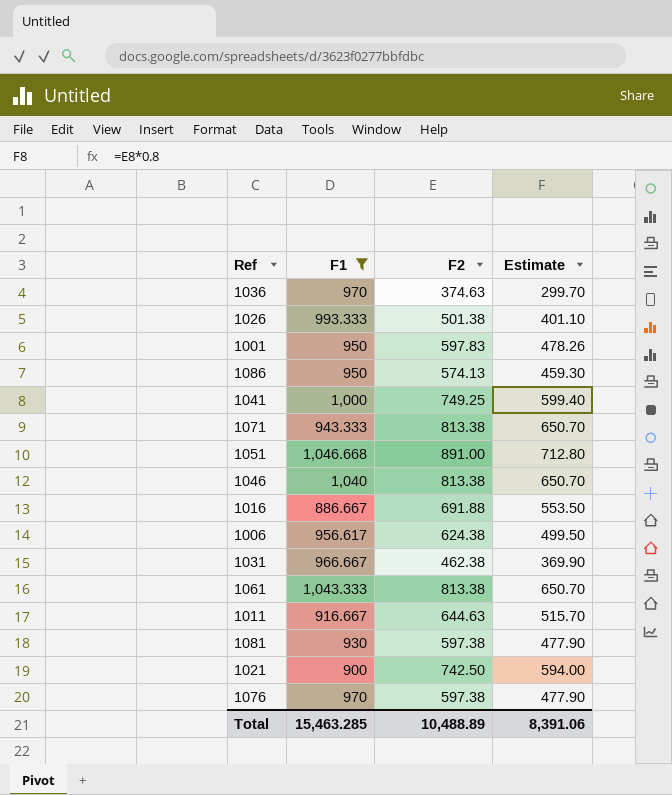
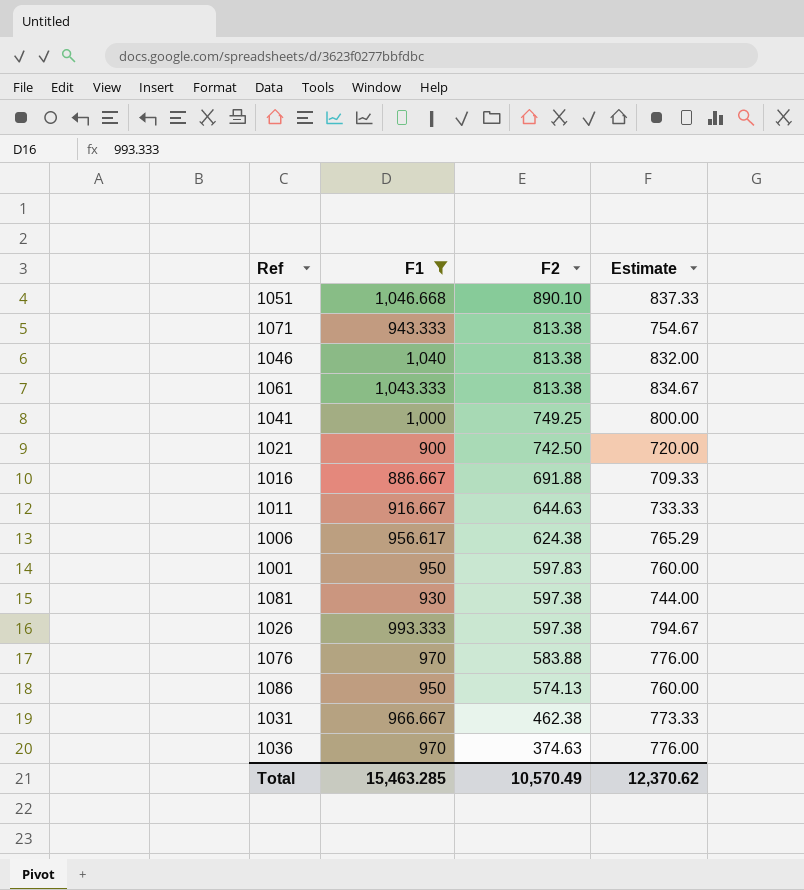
row order: none -> F2 descending
column Estimate | formula: [F2] * 0.8 -> [F1] * 0.8
1051 | F2: 891.00 -> 890.10
1026 | F2: 501.38 -> 597.38
1076 | F2: 597.38 -> 583.88
Total | F2: 10,488.89 -> 10,570.49
Total | Estimate: 8,391.06 -> 12,370.62

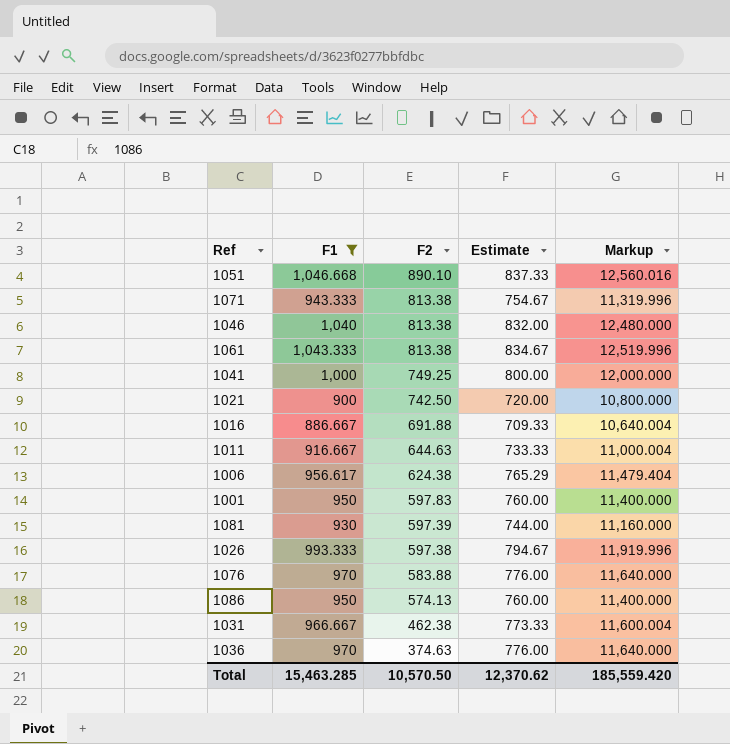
column Markup | formula: none -> [F1] * 12
1081 | F2: 597.38 -> 597.39
Total | F2: 10,570.49 -> 10,570.50

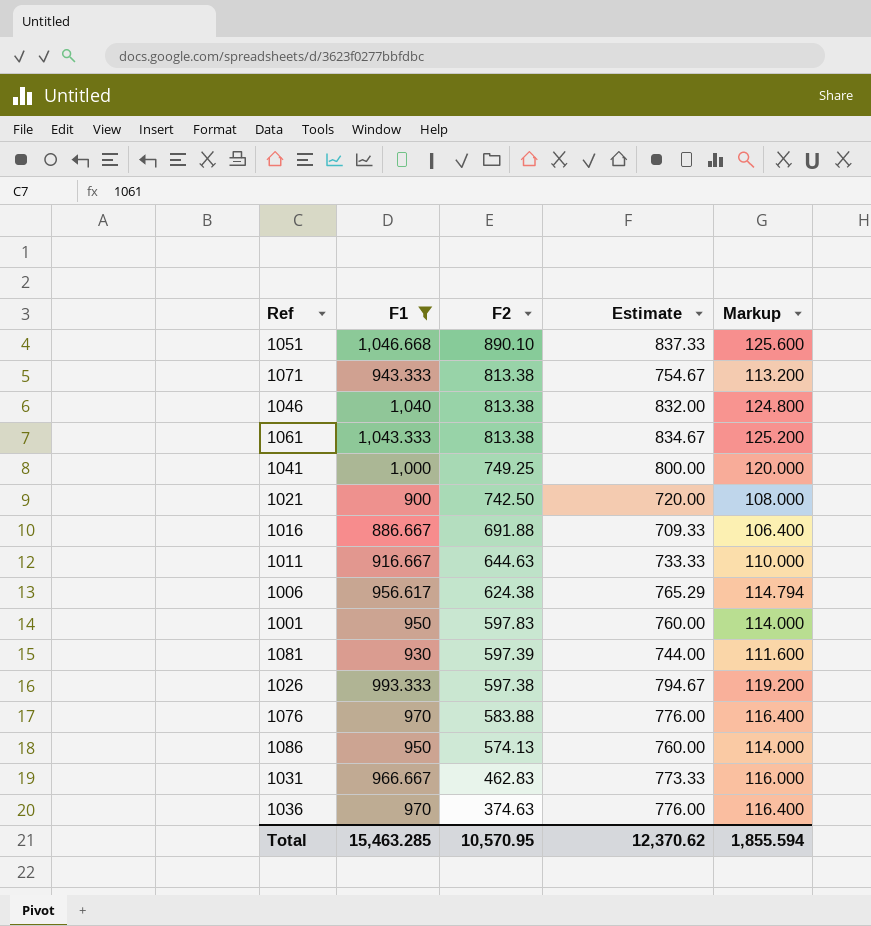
column Markup | formula: [F1] * 12 -> [F1] * 0.12
1031 | F2: 462.38 -> 462.83
Total | F2: 10,570.50 -> 10,570.95
Total | Markup: 185,559.420 -> 1,855.594

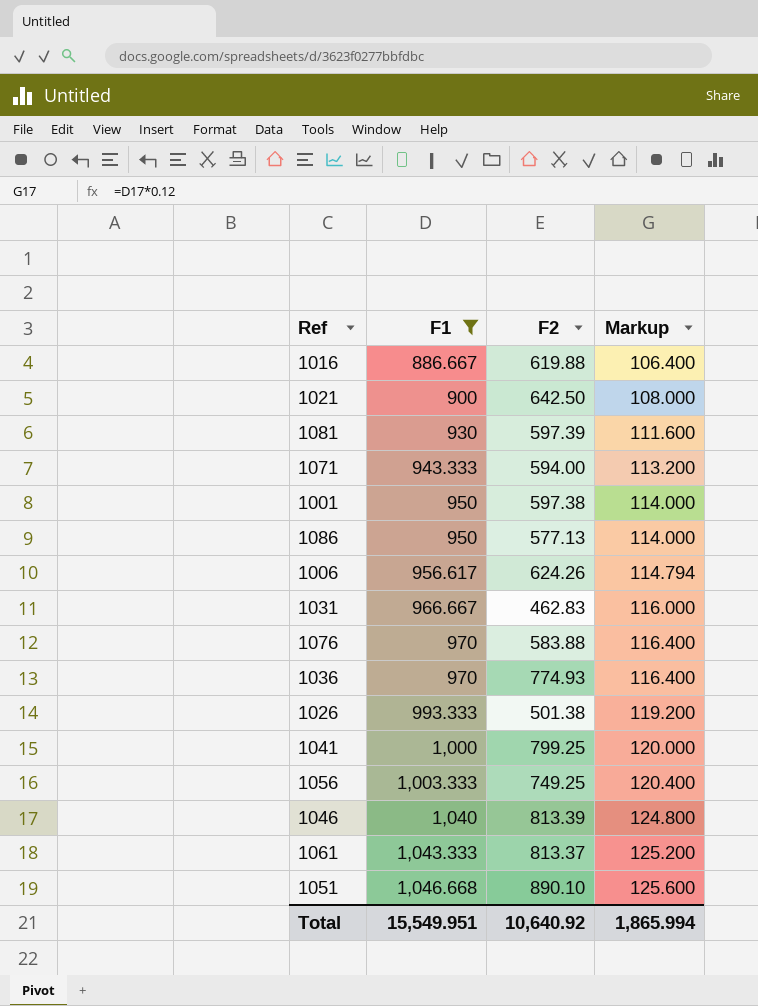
row order: F2 descending -> F1 ascending
column Estimate | formula: [F1] * 0.8 -> none
row 1011: 916.667 | 644.63 | 733.33 | 110.000 -> none
1016 | F2: 691.88 -> 619.88
1021 | F2: 742.50 -> 642.50
1071 | F2: 813.38 -> 594.00
1001 | F2: 597.83 -> 597.38
1086 | F2: 574.13 -> 577.13
1006 | F2: 624.38 -> 624.26
1036 | F2: 374.63 -> 774.93
1026 | F2: 597.38 -> 501.38
1041 | F2: 749.25 -> 799.25
row 1056: none -> 1,003.333 | 749.25 | 120.400
1046 | F2: 813.38 -> 813.39
1061 | F2: 813.38 -> 813.37
Total | F1: 15,463.285 -> 15,549.951
Total | F2: 10,570.95 -> 10,640.92
Total | Markup: 1,855.594 -> 1,865.994

